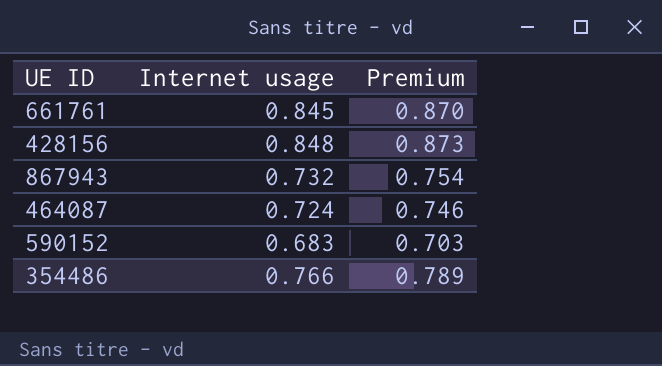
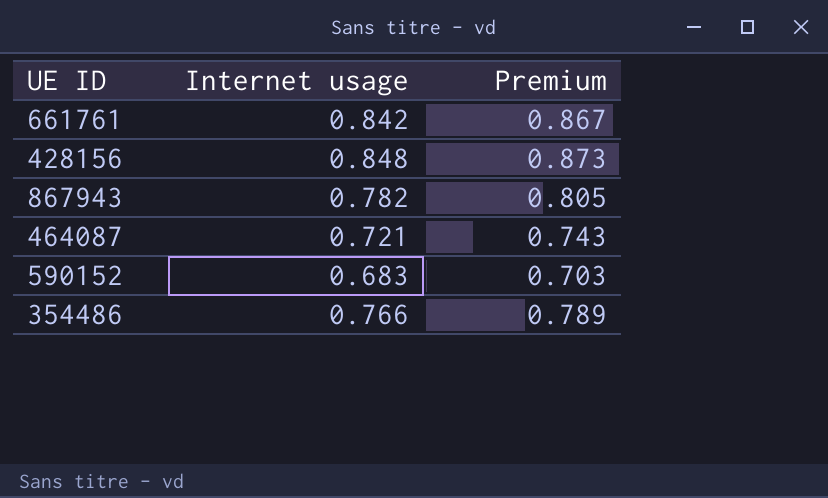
661761 | Internet usage: 0.845 -> 0.842
661761 | Premium: 0.870 -> 0.867
867943 | Internet usage: 0.732 -> 0.782
867943 | Premium: 0.754 -> 0.805
464087 | Internet usage: 0.724 -> 0.721
464087 | Premium: 0.746 -> 0.743

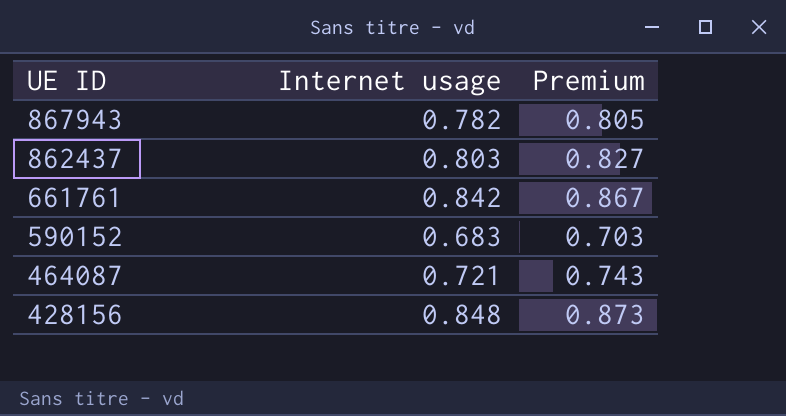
row order: none -> UE ID descending
row 354486: 0.766 | 0.789 -> none
row 862437: none -> 0.803 | 0.827

